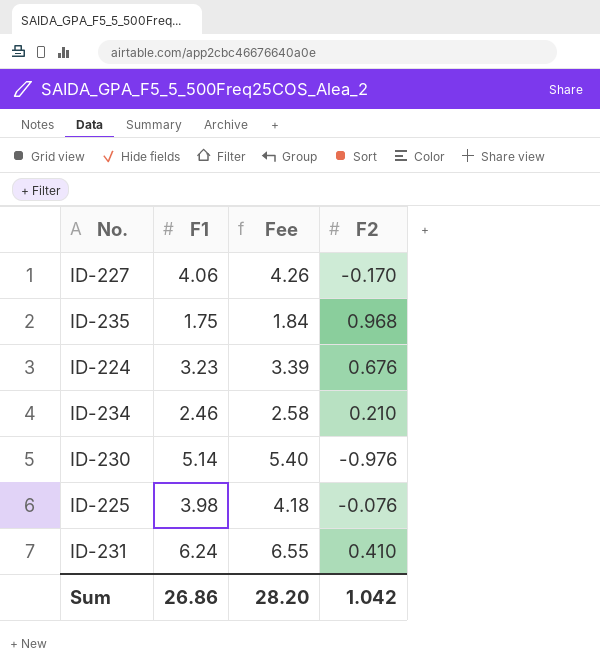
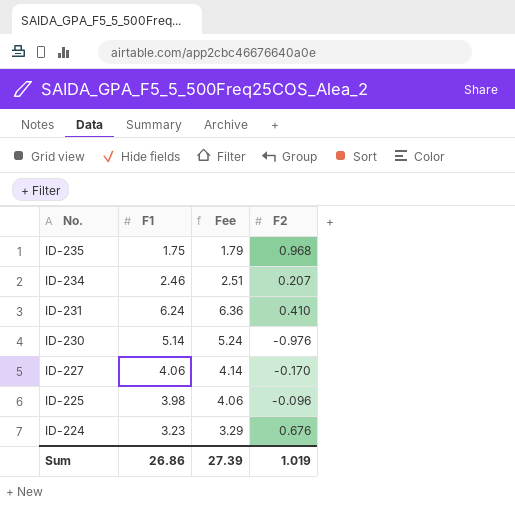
row order: none -> No. descending
column Fee | formula: [F1] * 1.05 -> [F1] * 1.02
ID-234 | F2: 0.210 -> 0.207
ID-225 | F2: -0.076 -> -0.096
Sum | Fee: 28.20 -> 27.39
Sum | F2: 1.042 -> 1.019

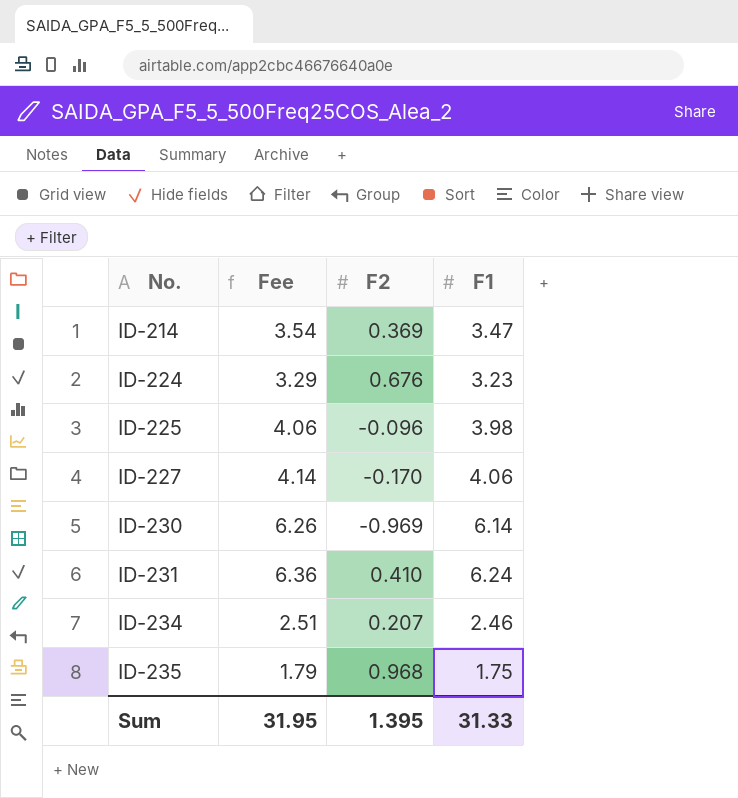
row order: No. descending -> No. ascending
column F1 | position: 2 -> 4
row ID-214: none -> 3.54 | 0.369 | 3.47
ID-230 | Fee: 5.24 -> 6.26
ID-230 | F2: -0.976 -> -0.969
ID-230 | F1: 5.14 -> 6.14
Sum | Fee: 27.39 -> 31.95
Sum | F2: 1.019 -> 1.395
Sum | F1: 26.86 -> 31.33

